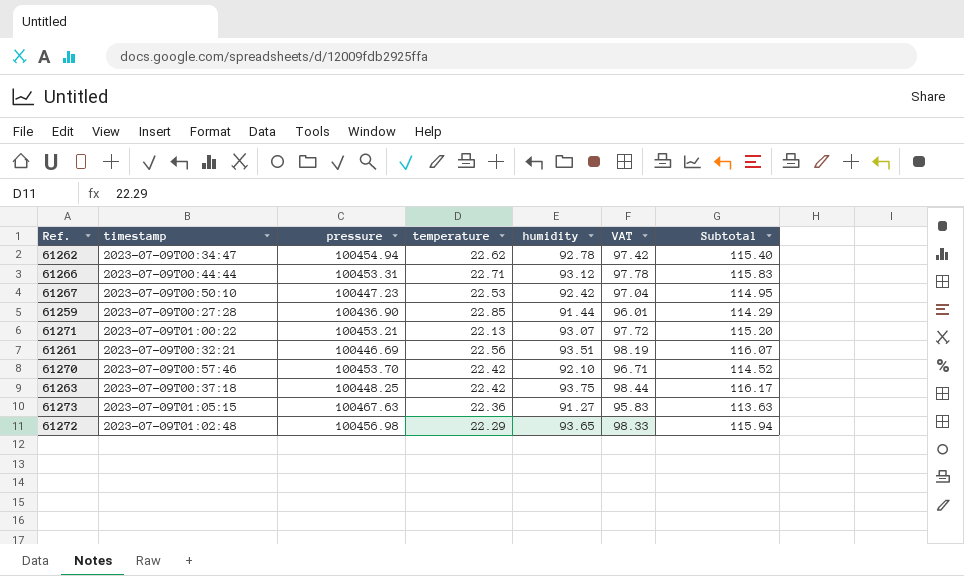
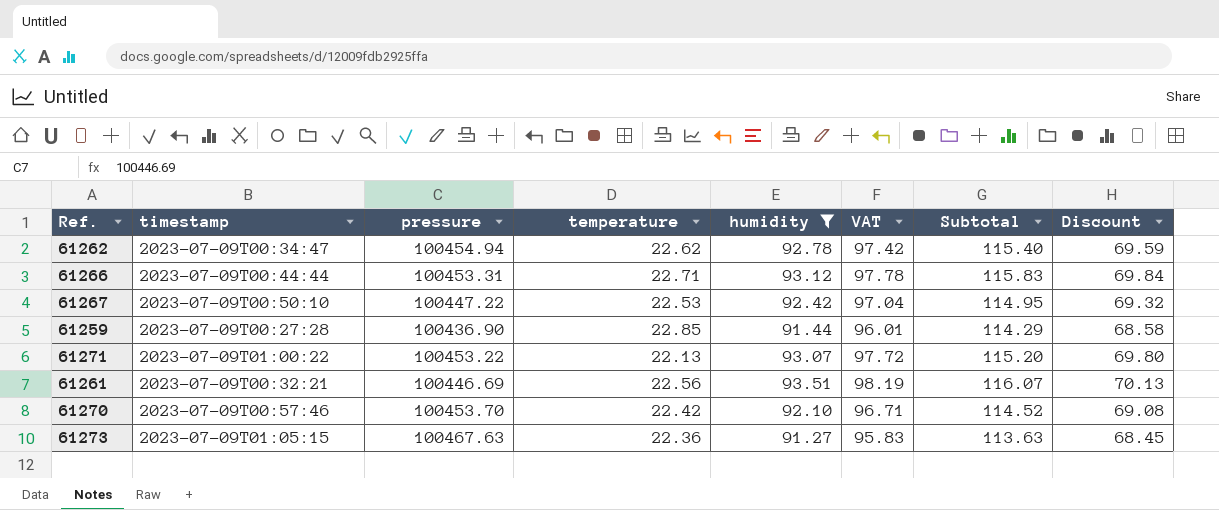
filter: none -> humidity <= 93.51
column Discount | formula: none -> [humidity] * 0.75
61267 | pressure: 100447.23 -> 100447.22
61271 | pressure: 100453.21 -> 100453.22

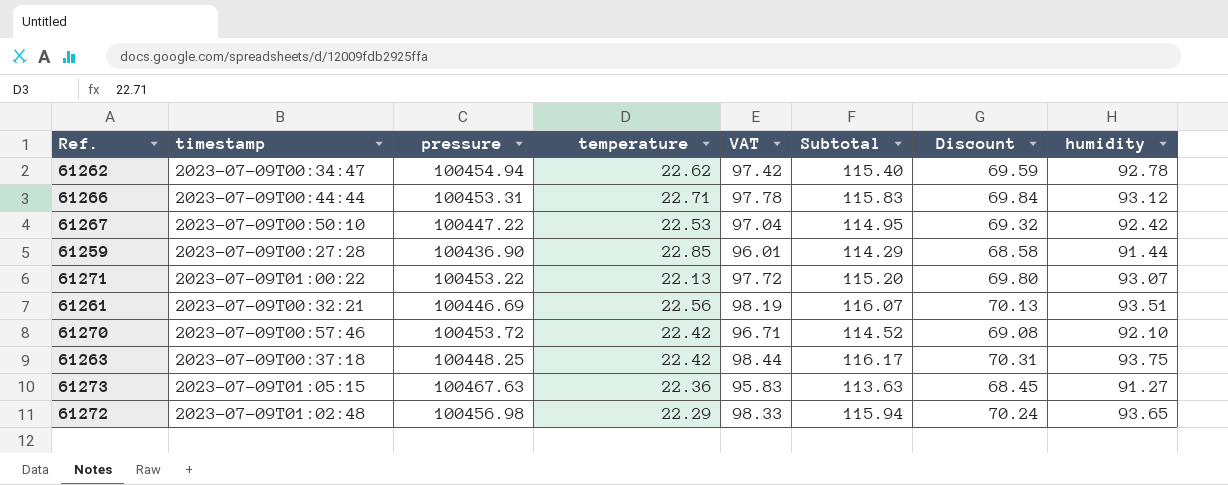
filter: humidity <= 93.51 -> none
column humidity | position: 5 -> 8
61270 | pressure: 100453.70 -> 100453.72

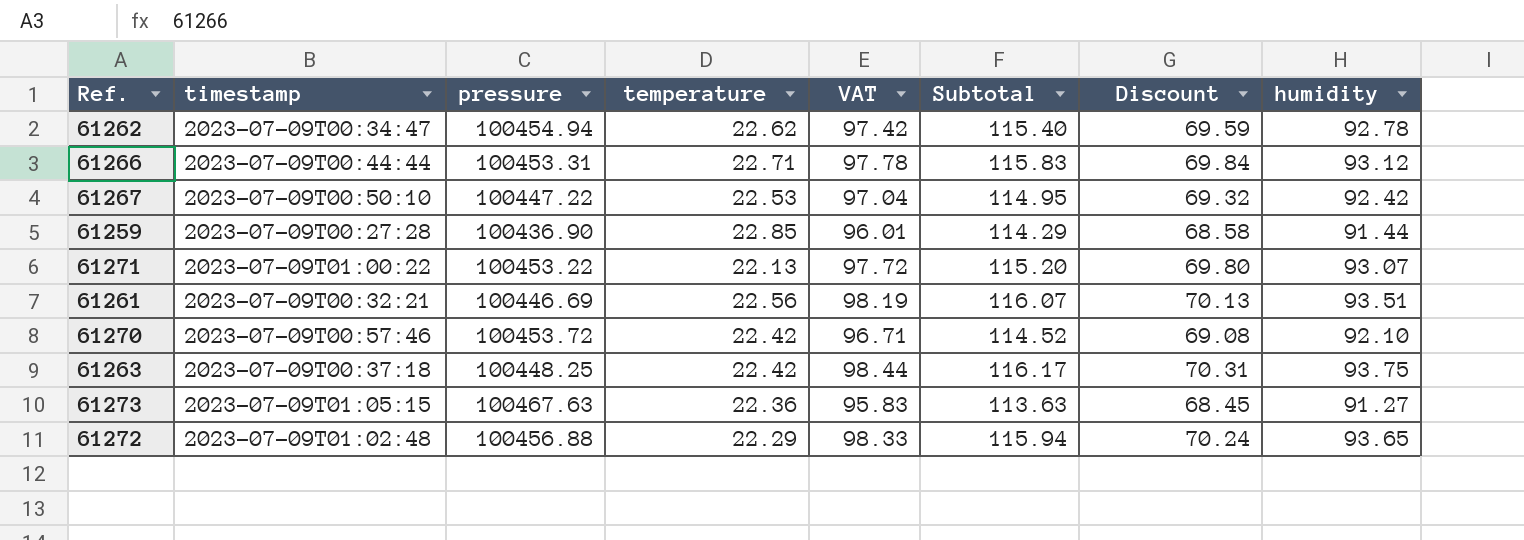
61272 | pressure: 100456.98 -> 100456.88

